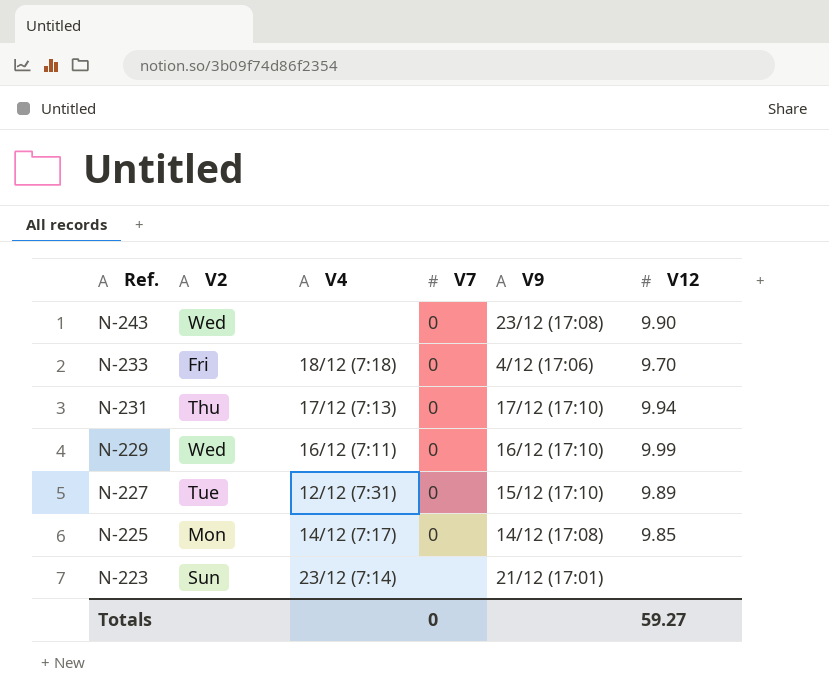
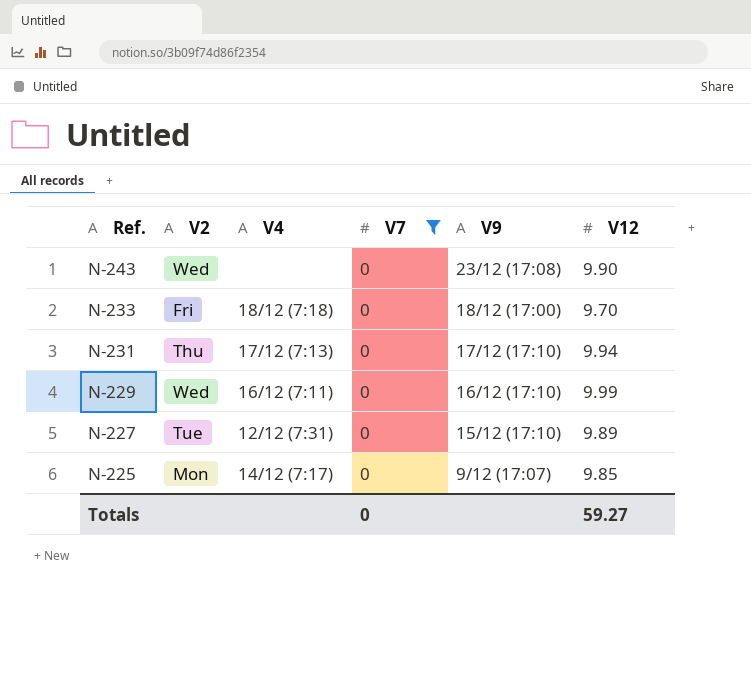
filter: none -> V7 = 0
N-233 | V9: 4/12 (17:06) -> 18/12 (17:00)
N-225 | V9: 14/12 (17:08) -> 9/12 (17:07)

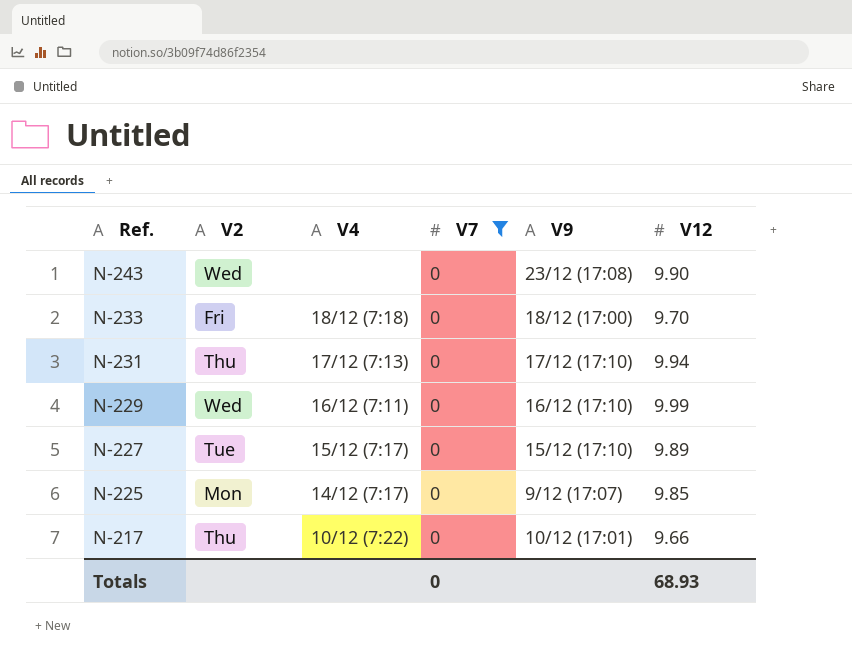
N-227 | V4: 12/12 (7:31) -> 15/12 (7:17)
row N-217: none -> Thu | 10/12 (7:22) | 0 | 10/12 (17:01) | 9.66
Totals | V12: 59.27 -> 68.93

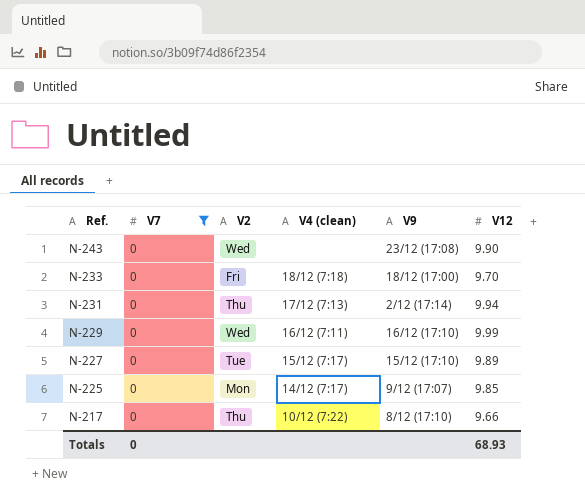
column V7 | position: 4 -> 2
column name: V4 -> V4 (clean)
N-231 | V9: 17/12 (17:10) -> 2/12 (17:14)
N-217 | V9: 10/12 (17:01) -> 8/12 (17:10)

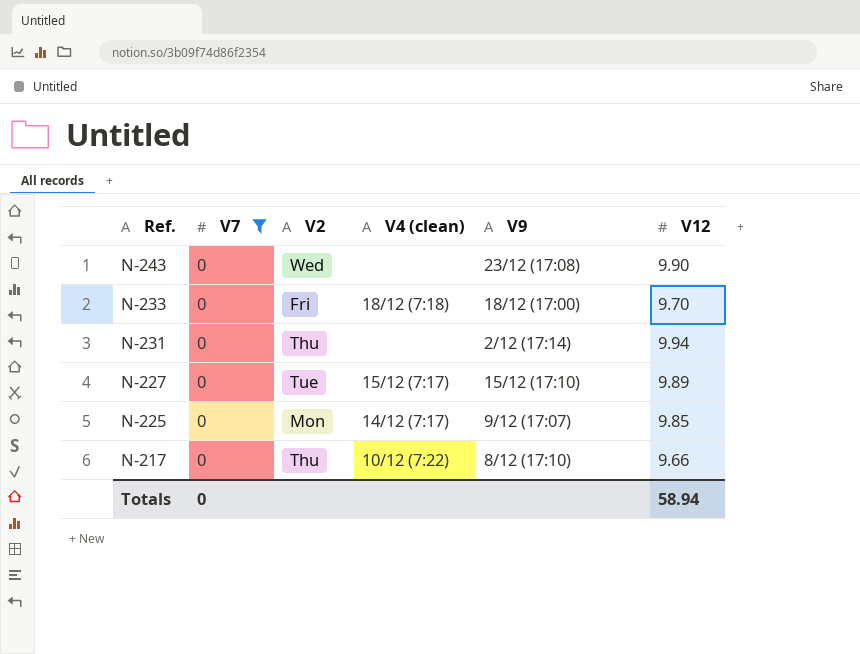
row N-229: 0 | Wed | 16/12 (7:11) | 16/12 (17:10) | 9.99 -> none
N-231 | V4 (clean): 17/12 (7:13) -> none
Totals | V12: 68.93 -> 58.94

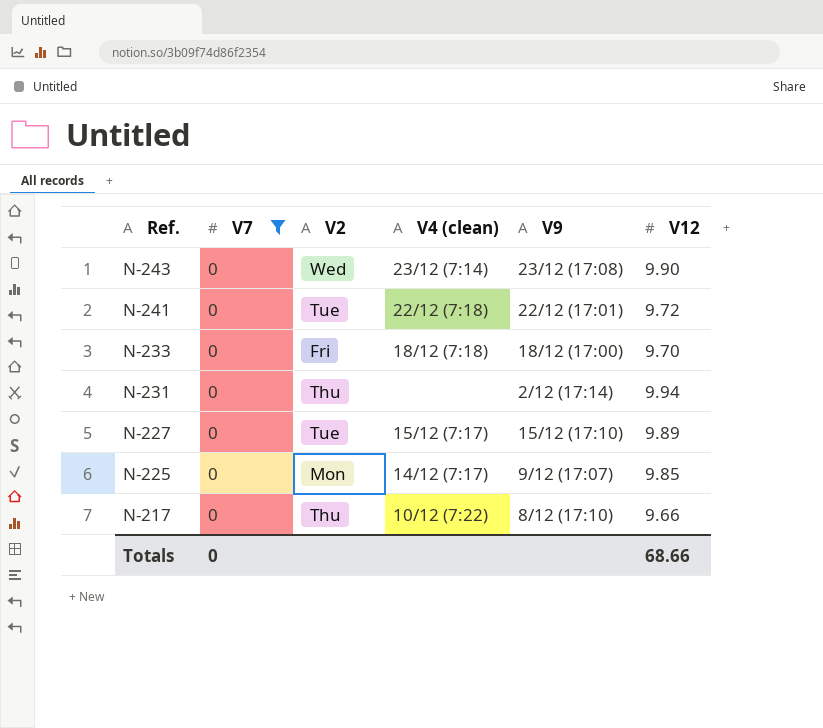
N-243 | V4 (clean): none -> 23/12 (7:14)
row N-241: none -> 0 | Tue | 22/12 (7:18) | 22/12 (17:01) | 9.72
Totals | V12: 58.94 -> 68.66

